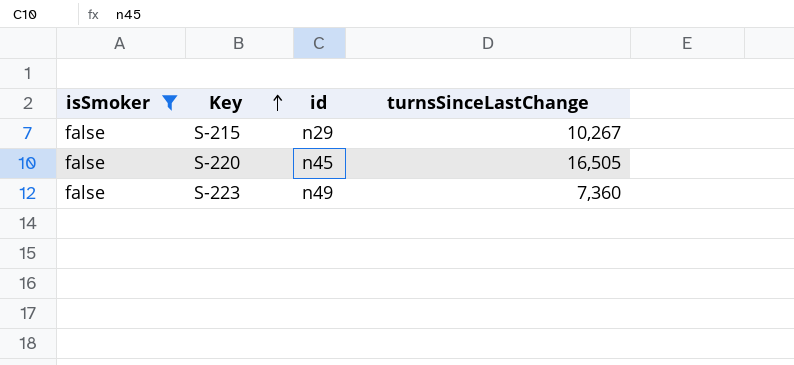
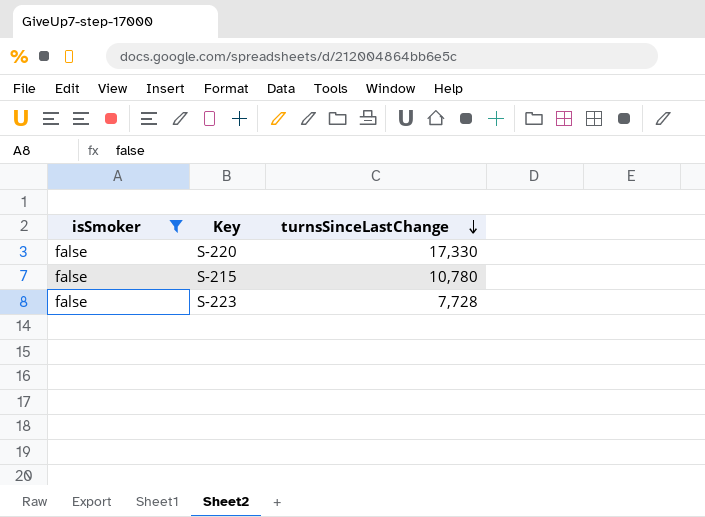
row order: Key ascending -> turnsSinceLastChange descending
column id | position: 3 -> none
S-220 | turnsSinceLastChange: 16,505 -> 17,330
S-215 | turnsSinceLastChange: 10,267 -> 10,780
S-223 | turnsSinceLastChange: 7,360 -> 7,728

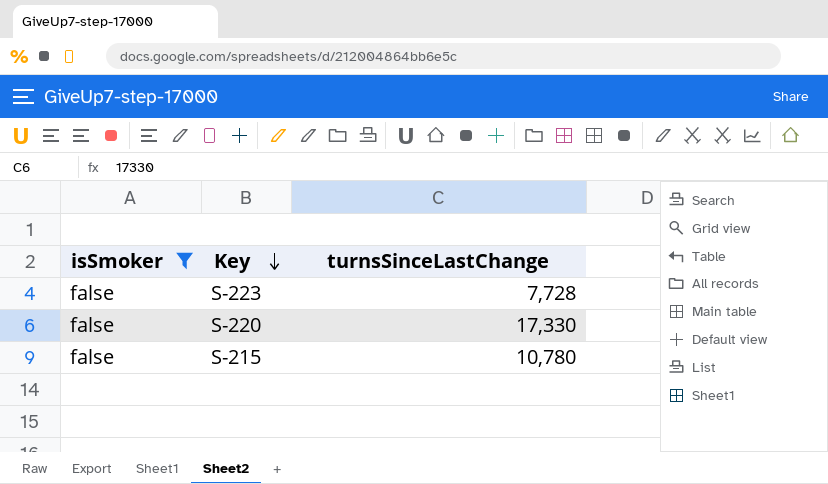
row order: turnsSinceLastChange descending -> Key descending

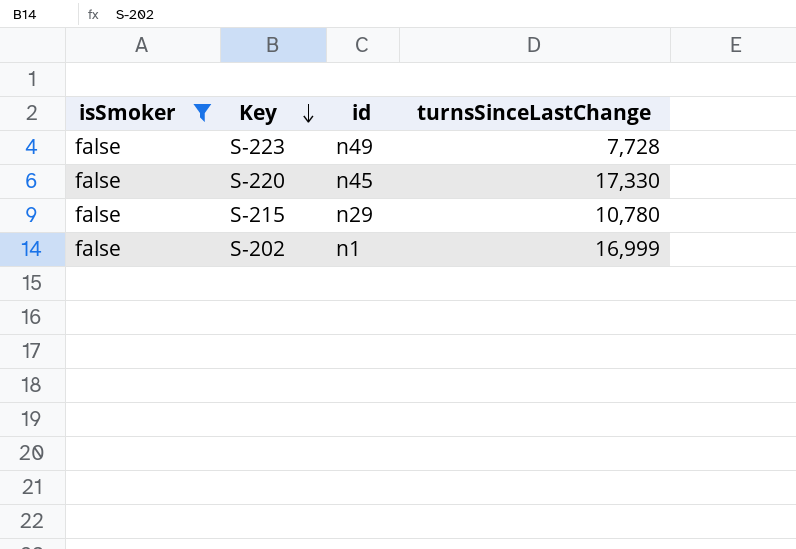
column id | position: none -> 3
row S-202: none -> false | n1 | 16,999

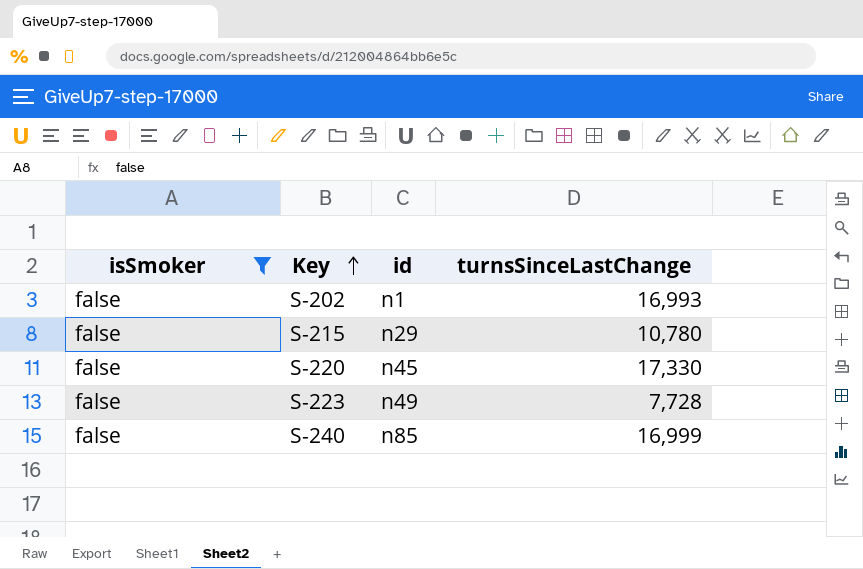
row order: Key descending -> Key ascending
S-202 | turnsSinceLastChange: 16,999 -> 16,993
row S-240: none -> false | n85 | 16,999

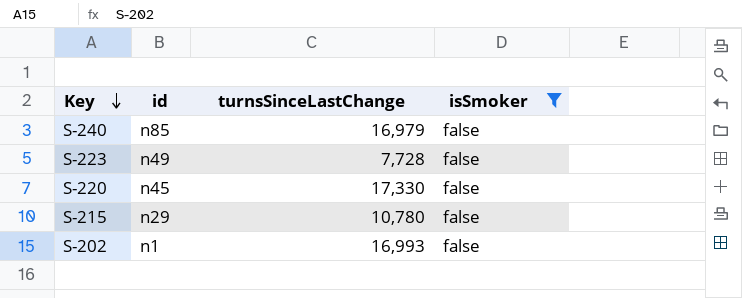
row order: Key ascending -> Key descending
column isSmoker | position: 1 -> 4
S-240 | turnsSinceLastChange: 16,999 -> 16,979

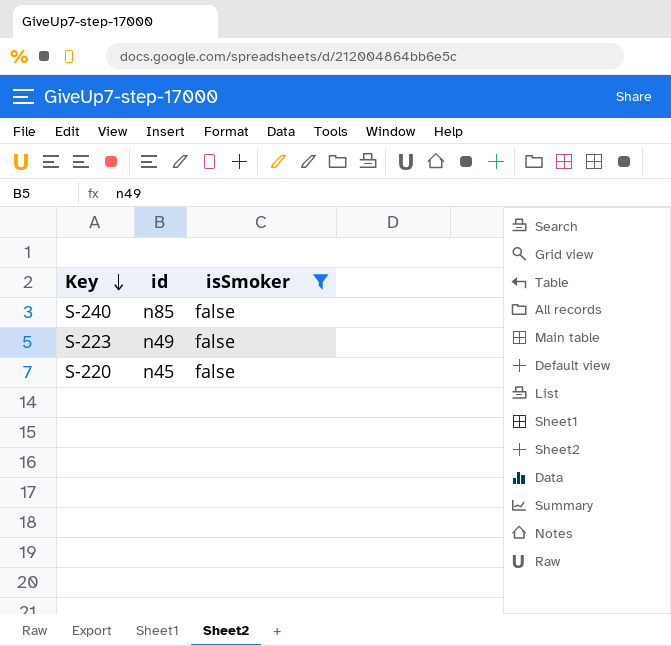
column turnsSinceLastChange | position: 3 -> none
row S-215: n29 | 10,780 | false -> none
row S-202: n1 | 16,993 | false -> none

